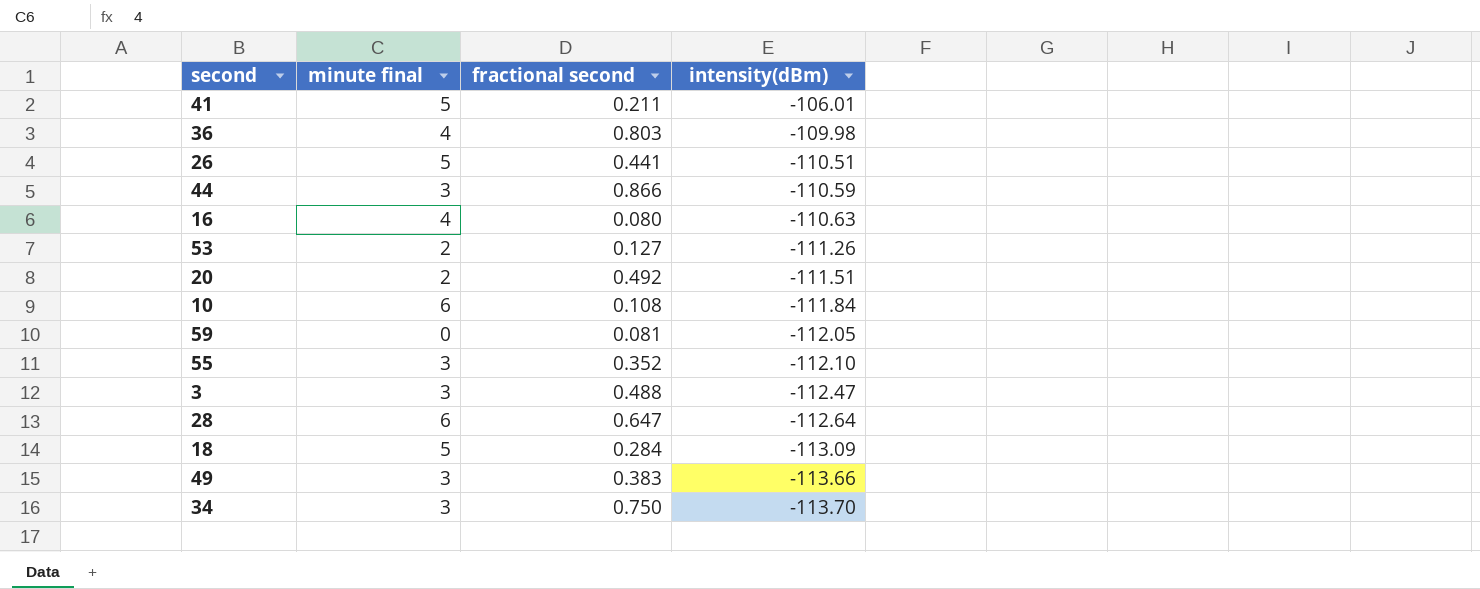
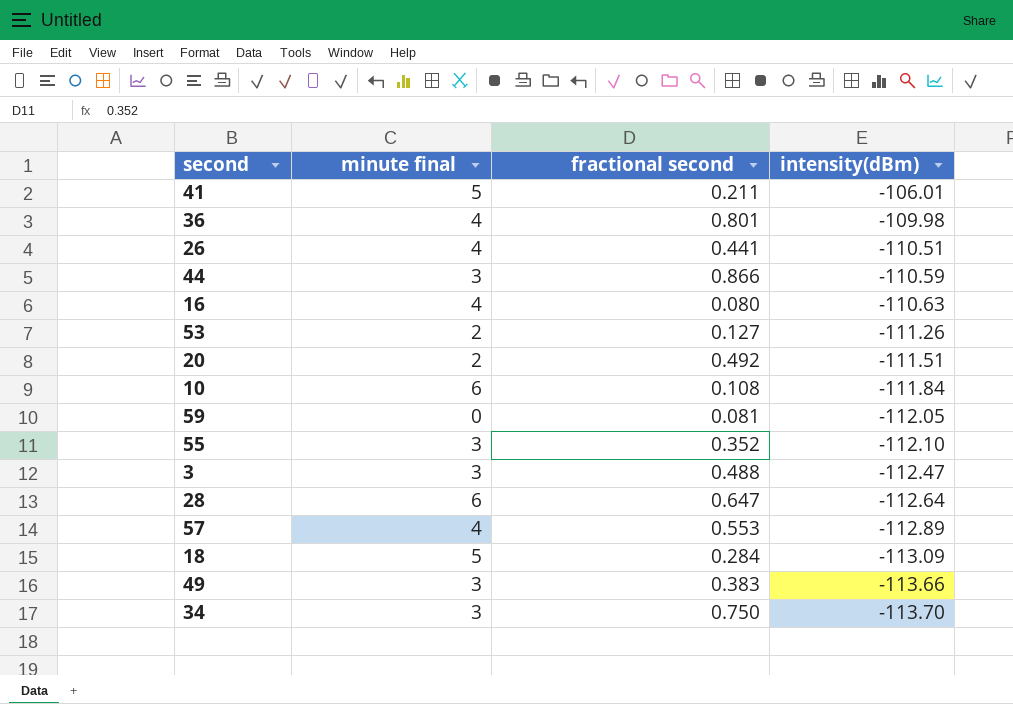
36 | fractional second: 0.803 -> 0.801
26 | minute final: 5 -> 4
row 57: none -> 4 | 0.553 | -112.89

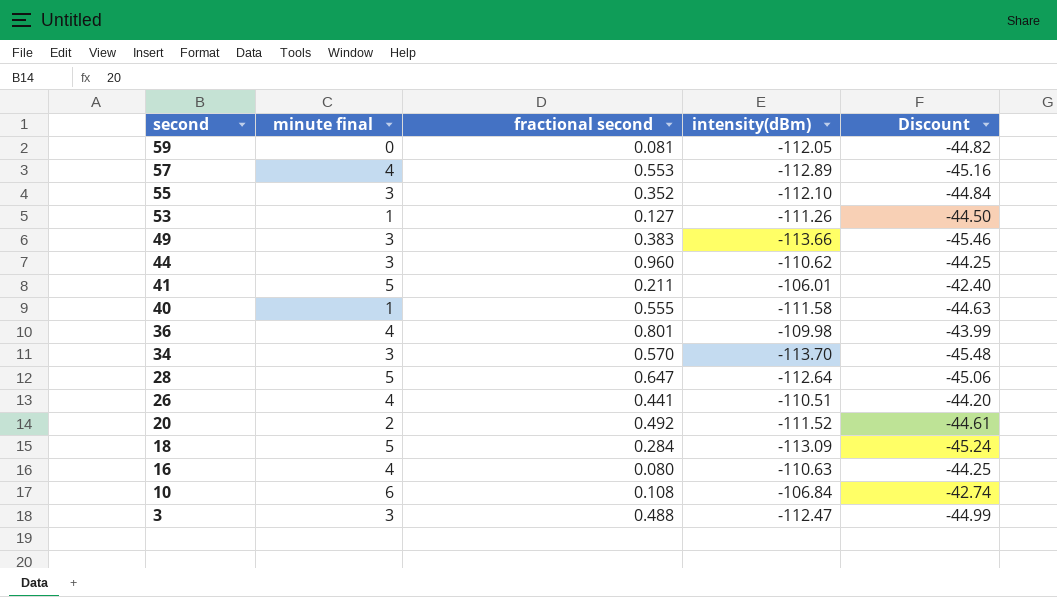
row order: intensity(dBm) descending -> second descending
column Discount | formula: none -> [intensity(dBm)] * 0.4
53 | minute final: 2 -> 1
44 | fractional second: 0.866 -> 0.960
44 | intensity(dBm): -110.59 -> -110.62
row 40: none -> 1 | 0.555 | -111.58 | -44.63
34 | fractional second: 0.750 -> 0.570
28 | minute final: 6 -> 5
20 | intensity(dBm): -111.51 -> -111.52
10 | intensity(dBm): -111.84 -> -106.84

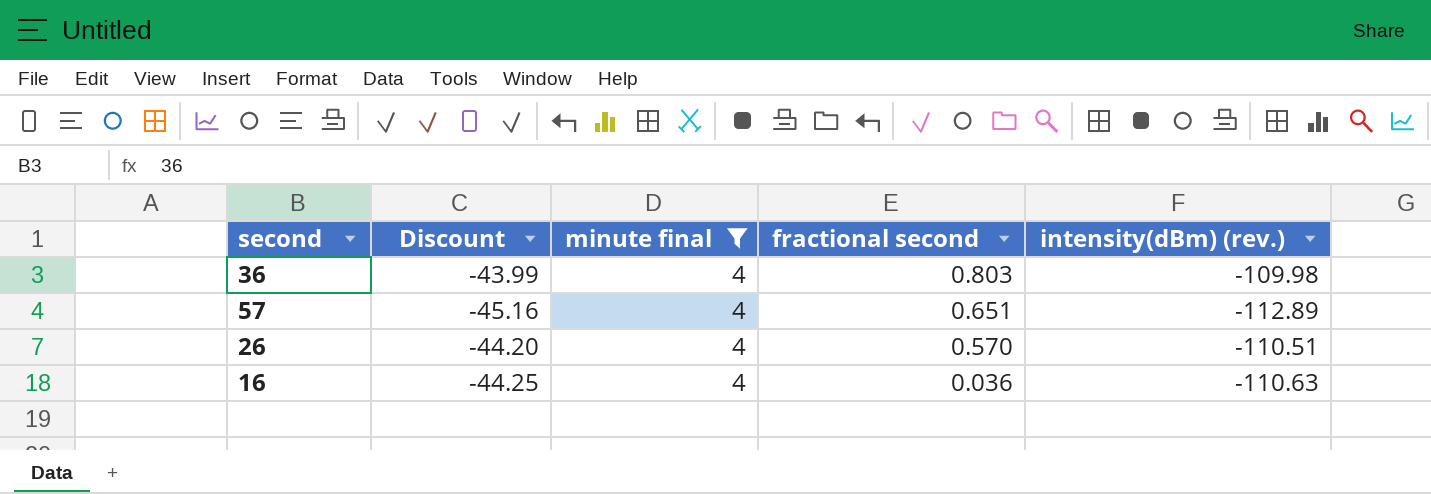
filter: none -> minute final = 4
row order: second descending -> fractional second descending
column Discount | position: 5 -> 2
column name: intensity(dBm) -> intensity(dBm) (rev.)
36 | fractional second: 0.801 -> 0.803
57 | fractional second: 0.553 -> 0.651
26 | fractional second: 0.441 -> 0.570
16 | fractional second: 0.080 -> 0.036

